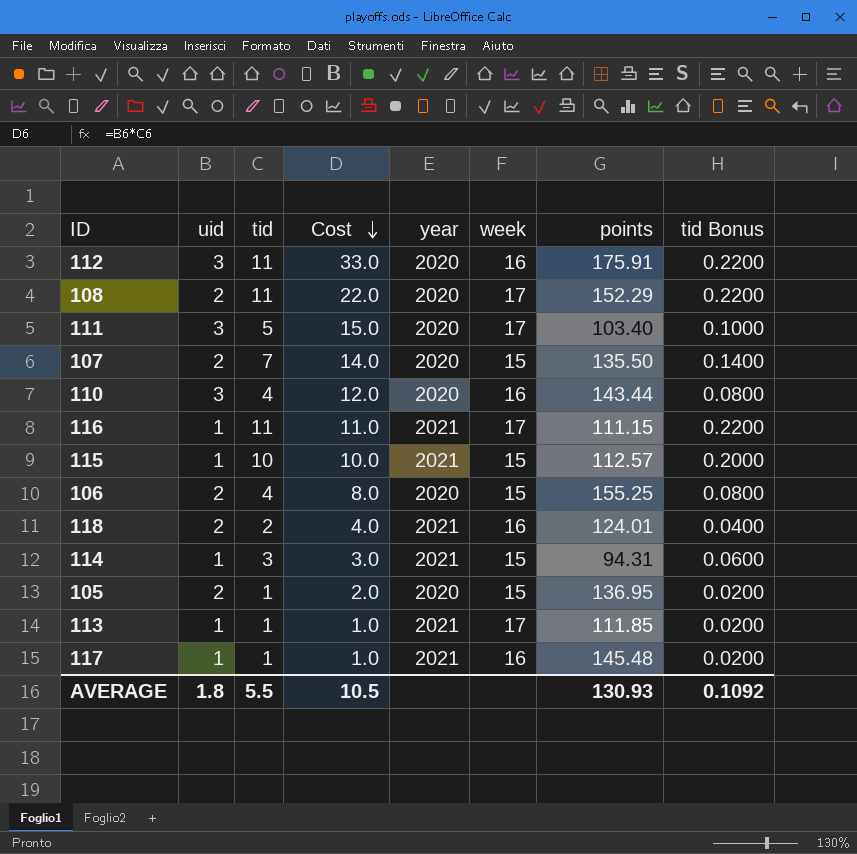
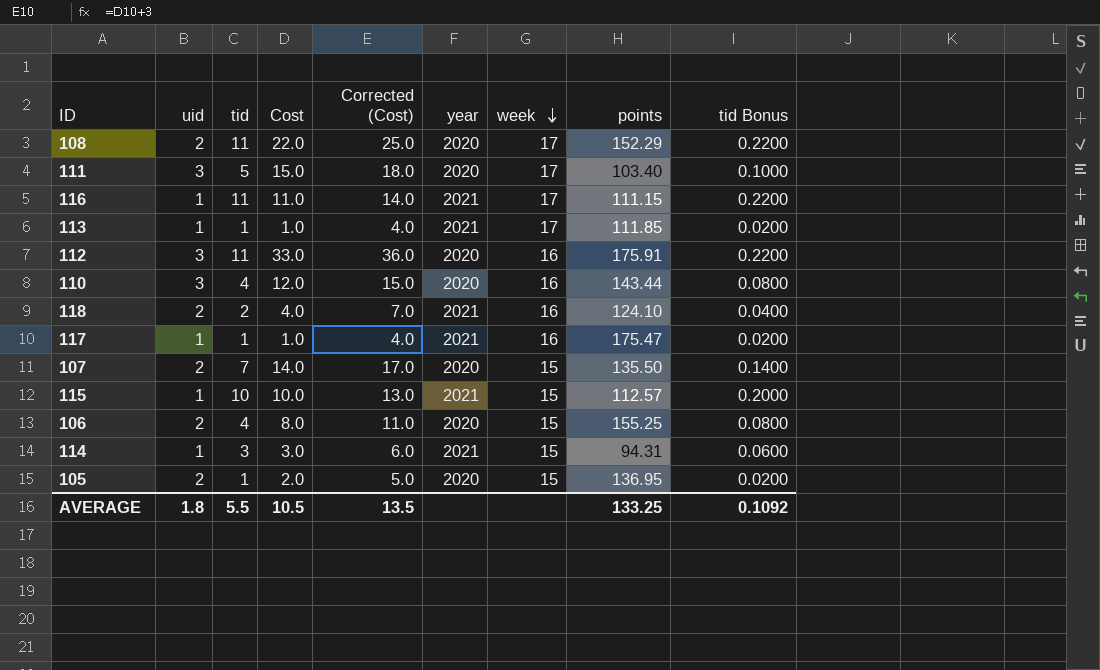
row order: Cost descending -> week descending
column Corrected (Cost) | formula: none -> [Cost] + 3
118 | points: 124.01 -> 124.10
117 | points: 145.48 -> 175.47
AVERAGE | points: 130.93 -> 133.25

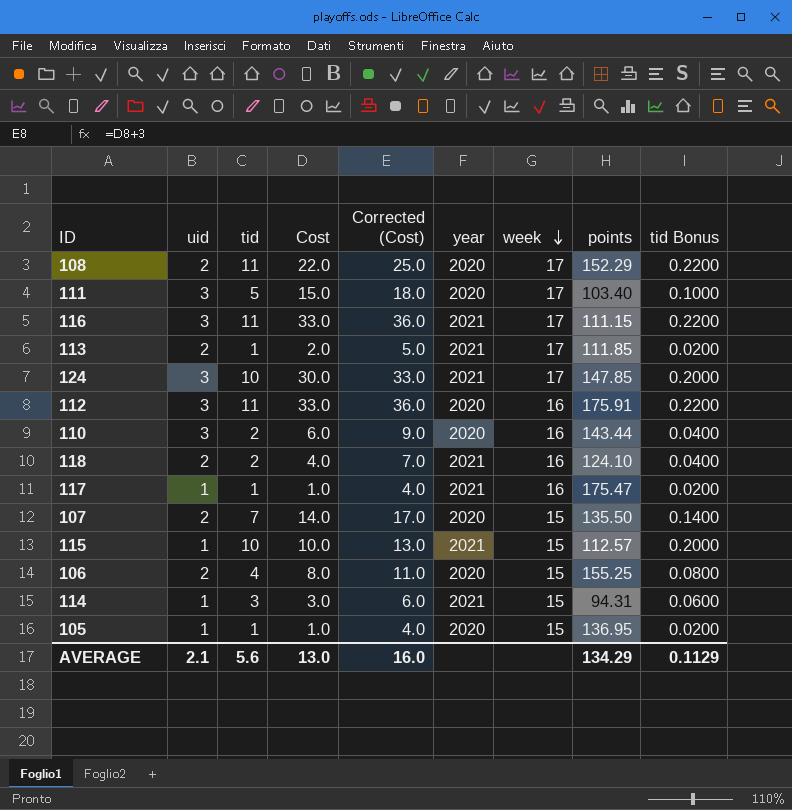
116 | uid: 1 -> 3
116 | Cost: 11.0 -> 33.0
116 | Corrected (Cost): 14.0 -> 36.0
113 | uid: 1 -> 2
113 | Cost: 1.0 -> 2.0
113 | Corrected (Cost): 4.0 -> 5.0
row 124: none -> 3 | 10 | 30.0 | 33.0 | 2021 | 17 | 147.85 | 0.2000
110 | tid: 4 -> 2
110 | Cost: 12.0 -> 6.0
110 | Corrected (Cost): 15.0 -> 9.0
110 | tid Bonus: 0.0800 -> 0.0400
105 | uid: 2 -> 1
105 | Cost: 2.0 -> 1.0
105 | Corrected (Cost): 5.0 -> 4.0
AVERAGE | uid: 1.8 -> 2.1
AVERAGE | tid: 5.5 -> 5.6
AVERAGE | Cost: 10.5 -> 13.0
AVERAGE | Corrected (Cost): 13.5 -> 16.0
AVERAGE | points: 133.25 -> 134.29
AVERAGE | tid Bonus: 0.1092 -> 0.1129

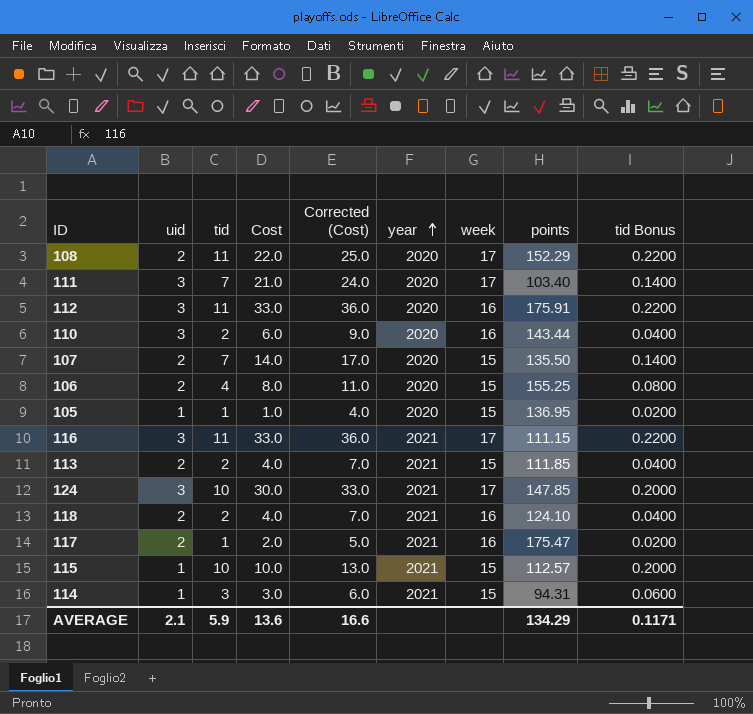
row order: week descending -> year ascending
111 | tid: 5 -> 7
111 | Cost: 15.0 -> 21.0
111 | Corrected (Cost): 18.0 -> 24.0
111 | tid Bonus: 0.1000 -> 0.1400
113 | tid: 1 -> 2
113 | Cost: 2.0 -> 4.0
113 | Corrected (Cost): 5.0 -> 7.0
113 | week: 17 -> 15
113 | tid Bonus: 0.0200 -> 0.0400
117 | uid: 1 -> 2
117 | Cost: 1.0 -> 2.0
117 | Corrected (Cost): 4.0 -> 5.0
AVERAGE | tid: 5.6 -> 5.9
AVERAGE | Cost: 13.0 -> 13.6
AVERAGE | Corrected (Cost): 16.0 -> 16.6
AVERAGE | tid Bonus: 0.1129 -> 0.1171

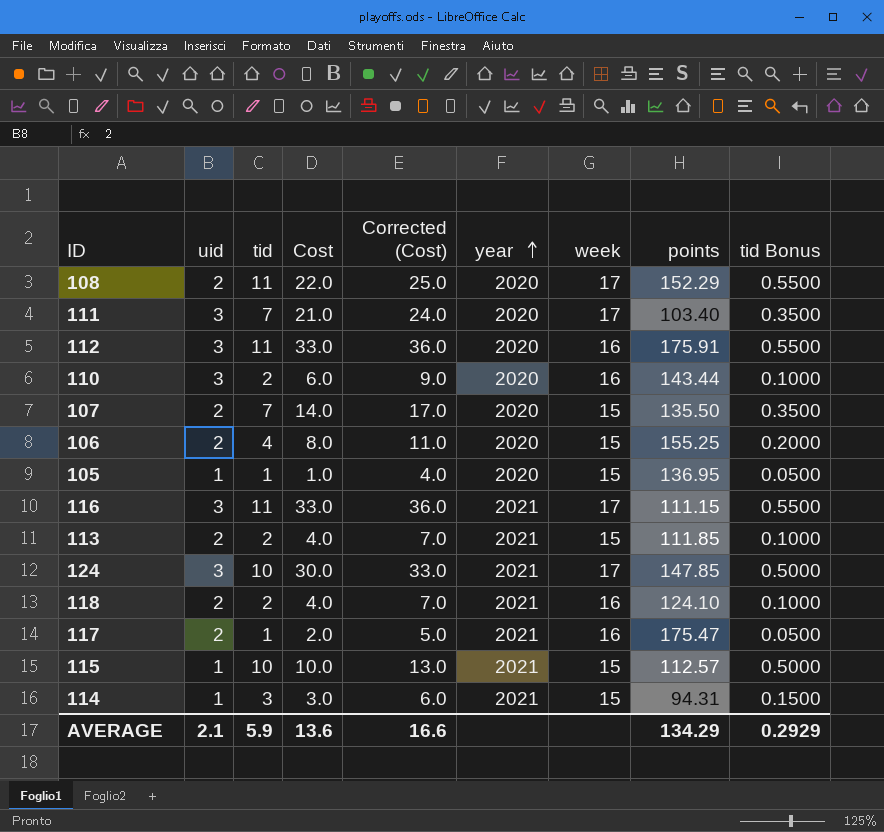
column tid Bonus | formula: [tid] * 0.02 -> [tid] * 0.05
AVERAGE | tid Bonus: 0.1171 -> 0.2929

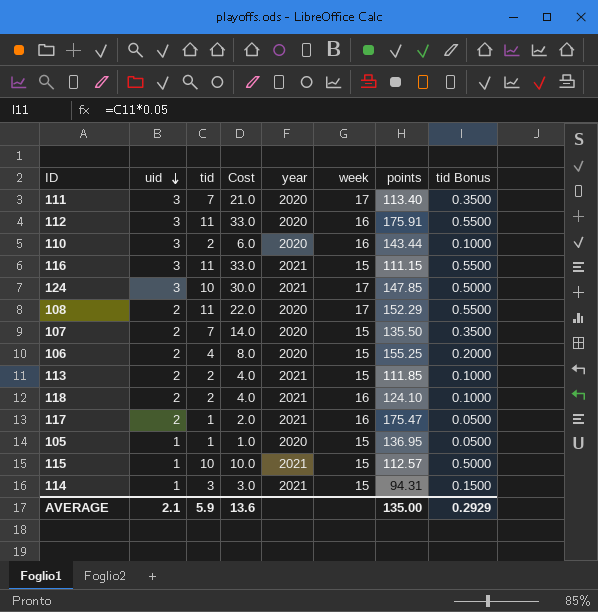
row order: year ascending -> uid descending
column Corrected (Cost) | formula: [Cost] + 3 -> none
111 | points: 103.40 -> 113.40
116 | week: 17 -> 15
AVERAGE | points: 134.29 -> 135.00

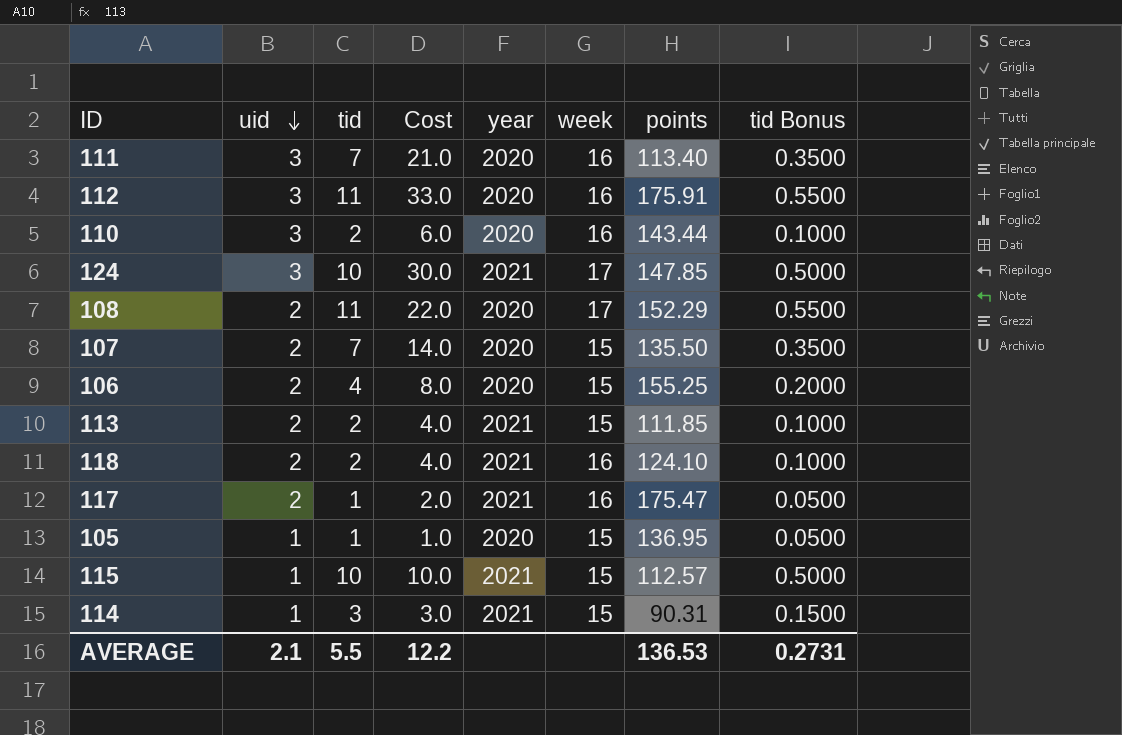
row 116: 3 | 11 | 33.0 | 2021 | 15 | 111.15 | 0.5500 -> none
111 | week: 17 -> 16
114 | points: 94.31 -> 90.31
AVERAGE | tid: 5.9 -> 5.5
AVERAGE | Cost: 13.6 -> 12.2
AVERAGE | points: 135.00 -> 136.53
AVERAGE | tid Bonus: 0.2929 -> 0.2731

